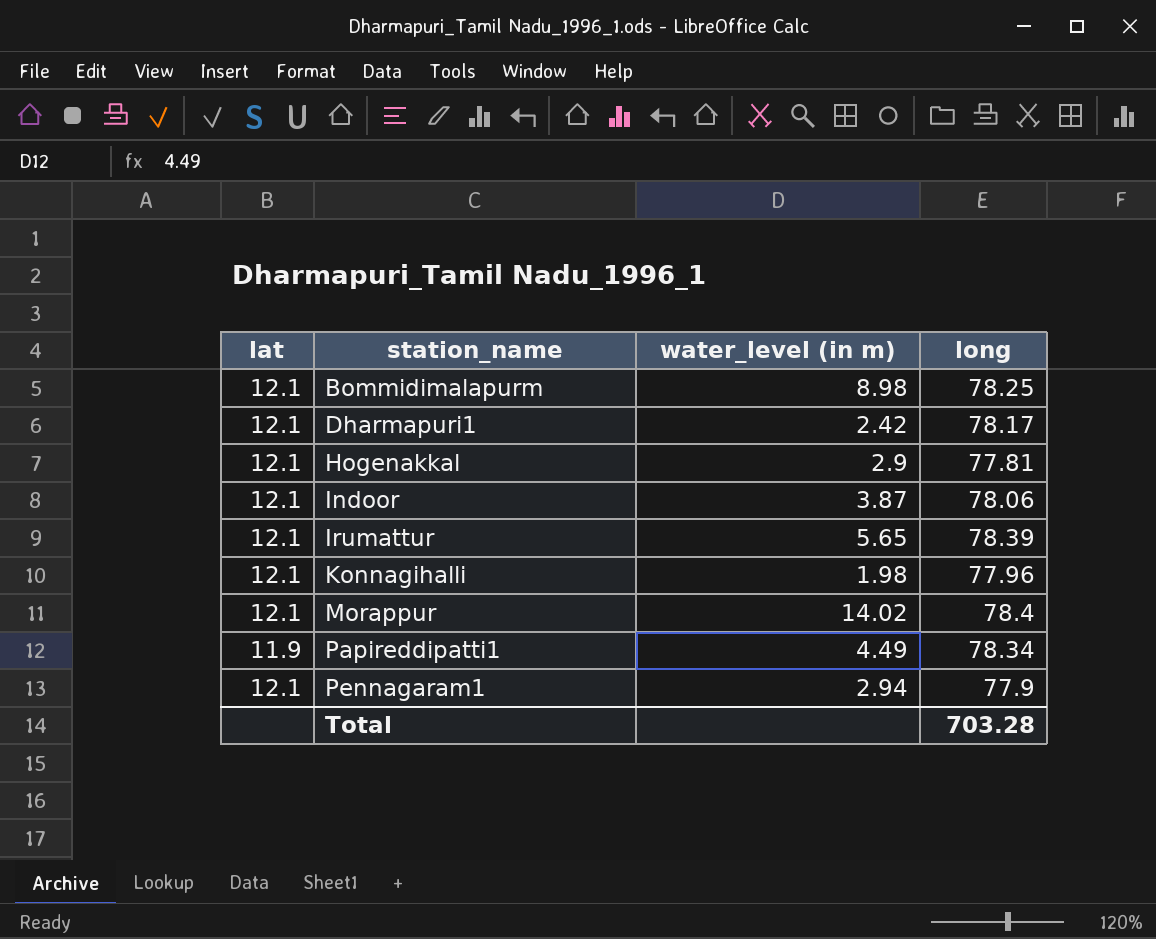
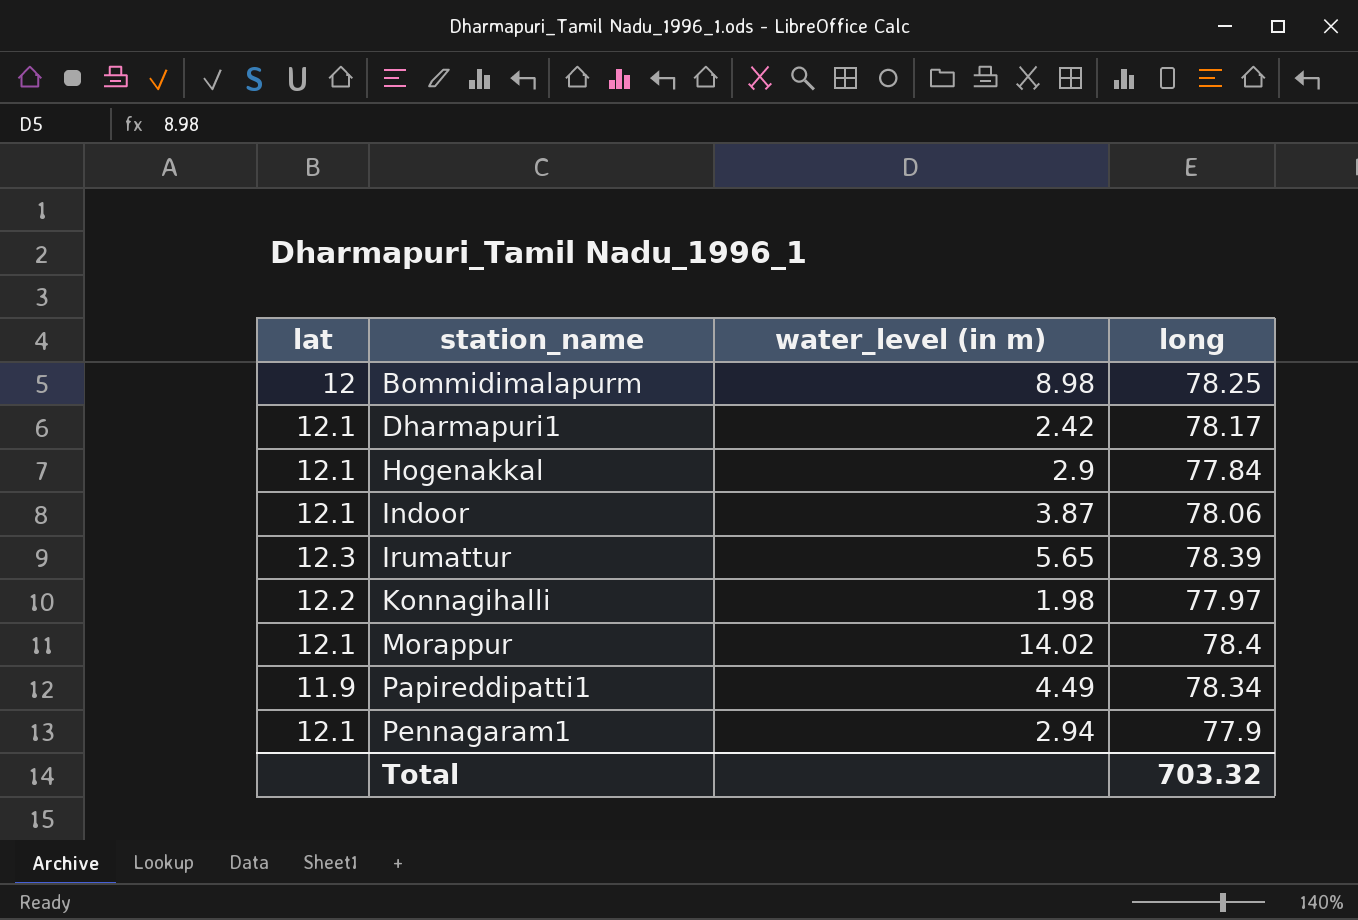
Bommidimalapurm | lat: 12.1 -> 12
Hogenakkal | long: 77.81 -> 77.84
Irumattur | lat: 12.1 -> 12.3
Konnagihalli | lat: 12.1 -> 12.2
Konnagihalli | long: 77.96 -> 77.97
Total | long: 703.28 -> 703.32

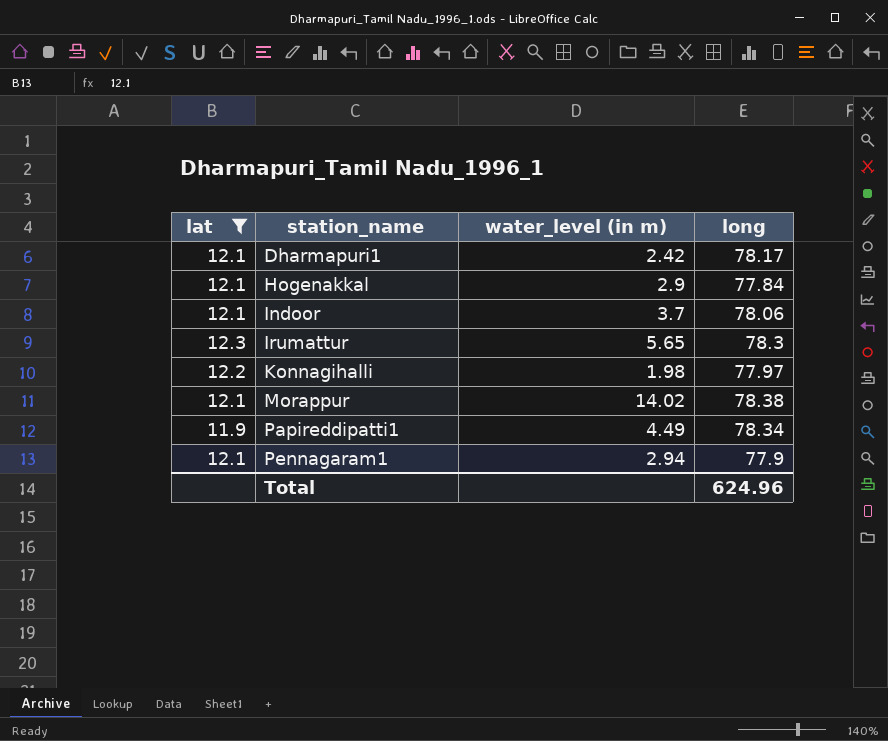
filter: none -> lat != 12
Indoor | water_level (in m): 3.87 -> 3.7
Irumattur | long: 78.39 -> 78.3
Morappur | long: 78.4 -> 78.38
Total | long: 703.32 -> 624.96

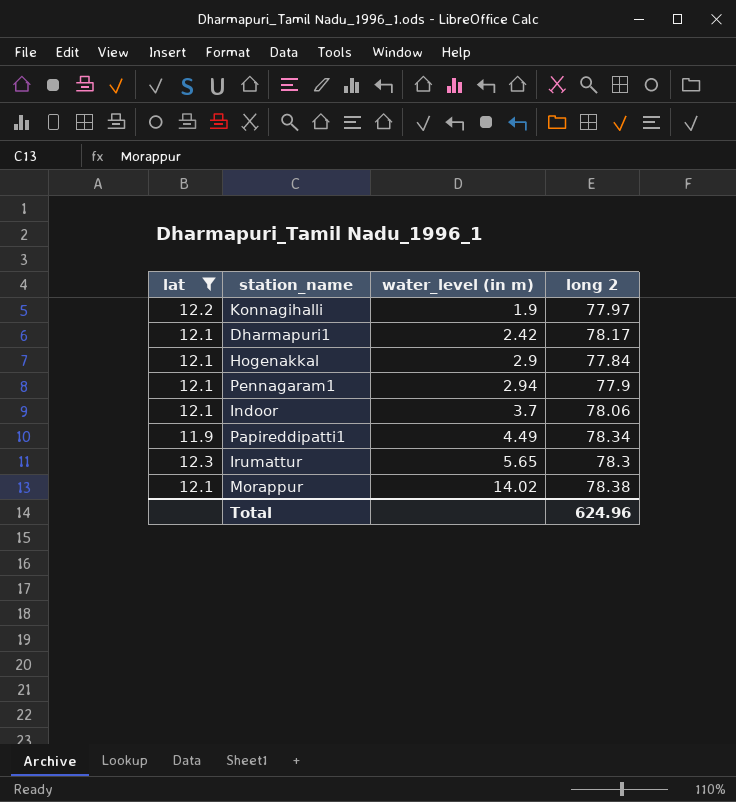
row order: station_name ascending -> water_level (in m) ascending
column name: long -> long 2
Konnagihalli | water_level (in m): 1.98 -> 1.9

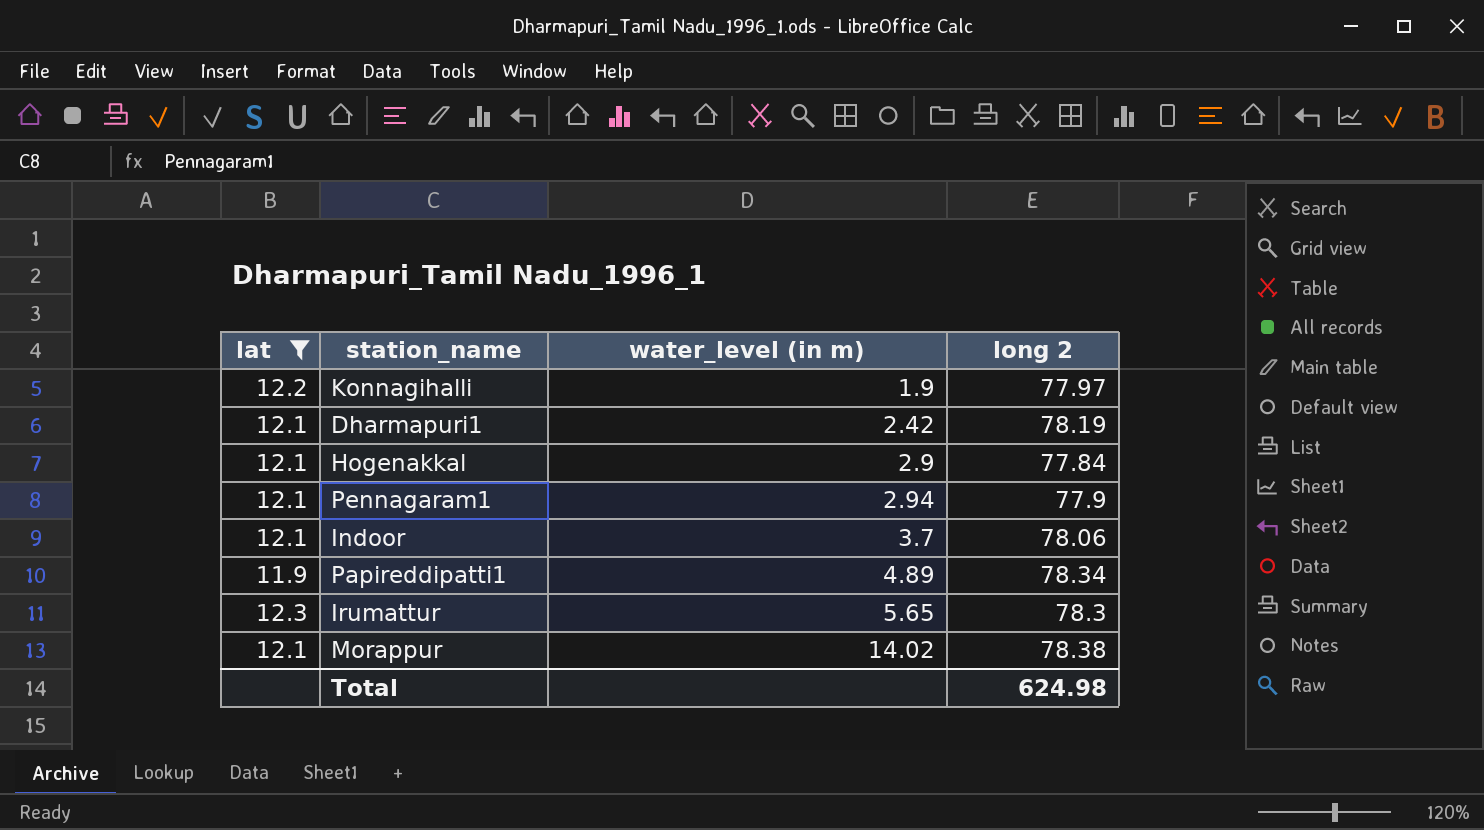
Dharmapuri1 | long 2: 78.17 -> 78.19
Papireddipatti1 | water_level (in m): 4.49 -> 4.89
Total | long 2: 624.96 -> 624.98

